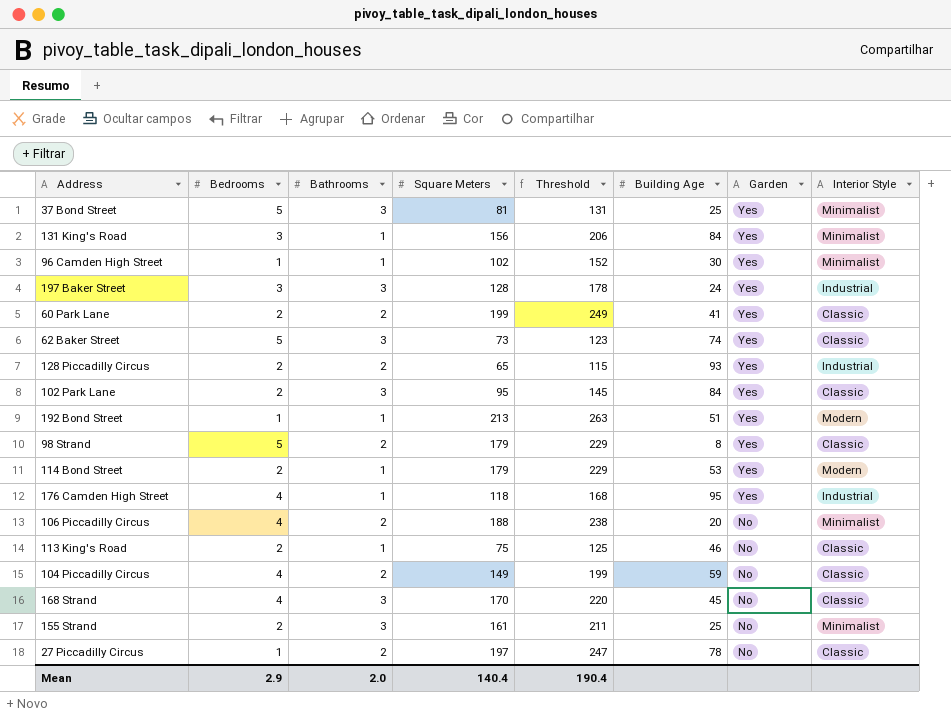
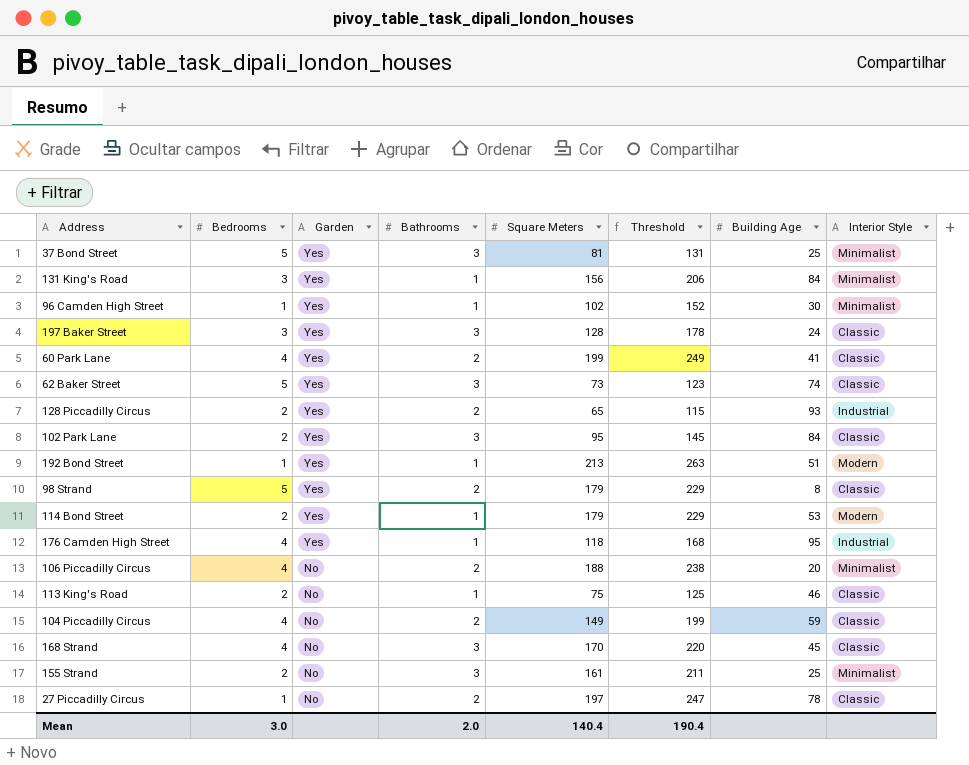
column Garden | position: 7 -> 3
197 Baker Street | Interior Style: Industrial -> Classic
60 Park Lane | Bedrooms: 2 -> 4
Mean | Bedrooms: 2.9 -> 3.0

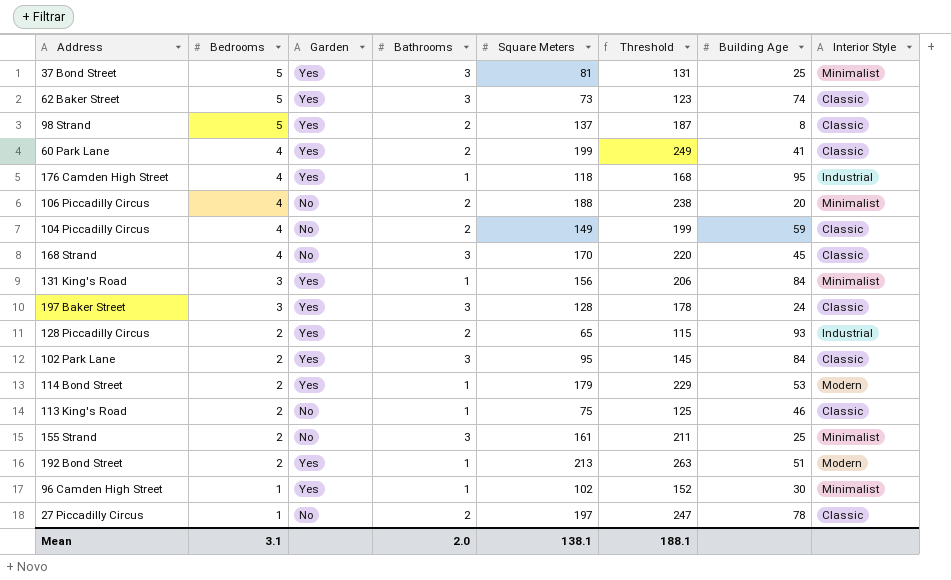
row order: Garden descending -> Bedrooms descending
98 Strand | Square Meters: 179 -> 137
98 Strand | Threshold: 229 -> 187
192 Bond Street | Bedrooms: 1 -> 2
Mean | Bedrooms: 3.0 -> 3.1
Mean | Square Meters: 140.4 -> 138.1
Mean | Threshold: 190.4 -> 188.1

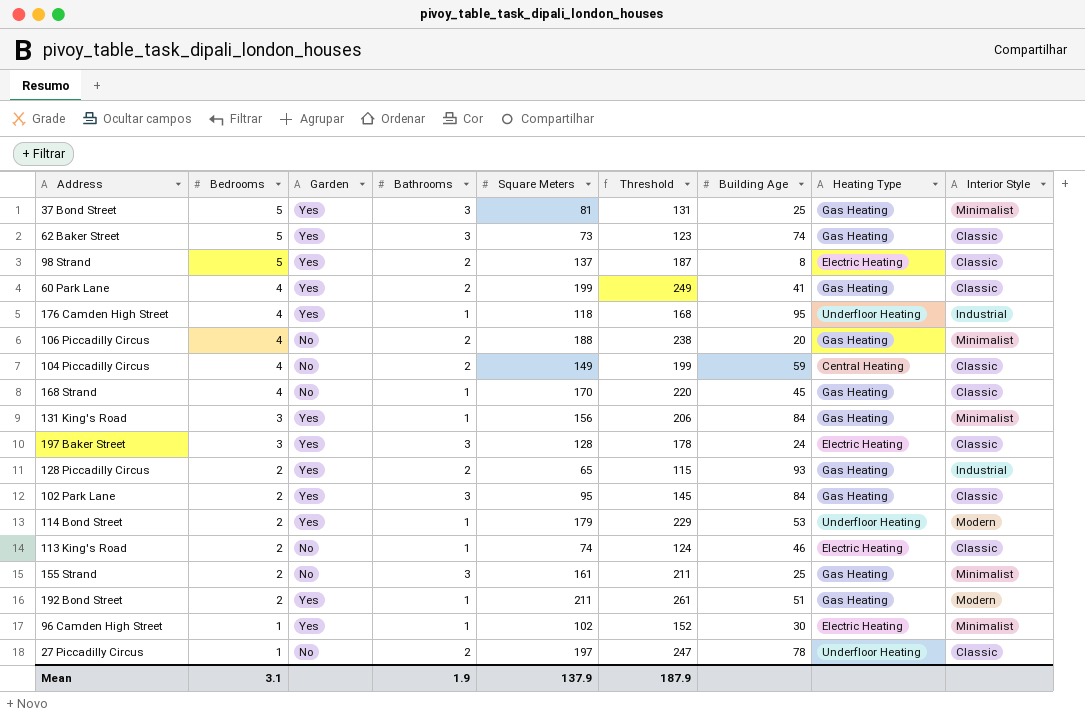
column Heating Type | position: none -> 8
168 Strand | Bathrooms: 3 -> 1
113 King's Road | Square Meters: 75 -> 74
113 King's Road | Threshold: 125 -> 124
192 Bond Street | Square Meters: 213 -> 211
192 Bond Street | Threshold: 263 -> 261
Mean | Bathrooms: 2.0 -> 1.9
Mean | Square Meters: 138.1 -> 137.9
Mean | Threshold: 188.1 -> 187.9

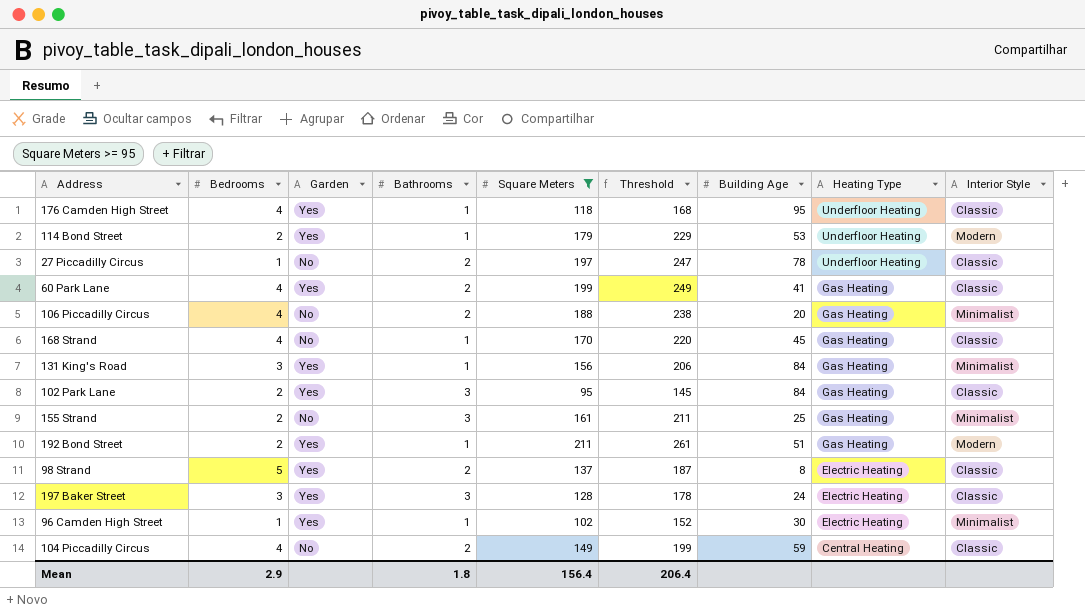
filter: none -> Square Meters >= 95
row order: Bedrooms descending -> Heating Type descending
176 Camden High Street | Interior Style: Industrial -> Classic
Mean | Bedrooms: 3.1 -> 2.9
Mean | Bathrooms: 1.9 -> 1.8
Mean | Square Meters: 137.9 -> 156.4
Mean | Threshold: 187.9 -> 206.4

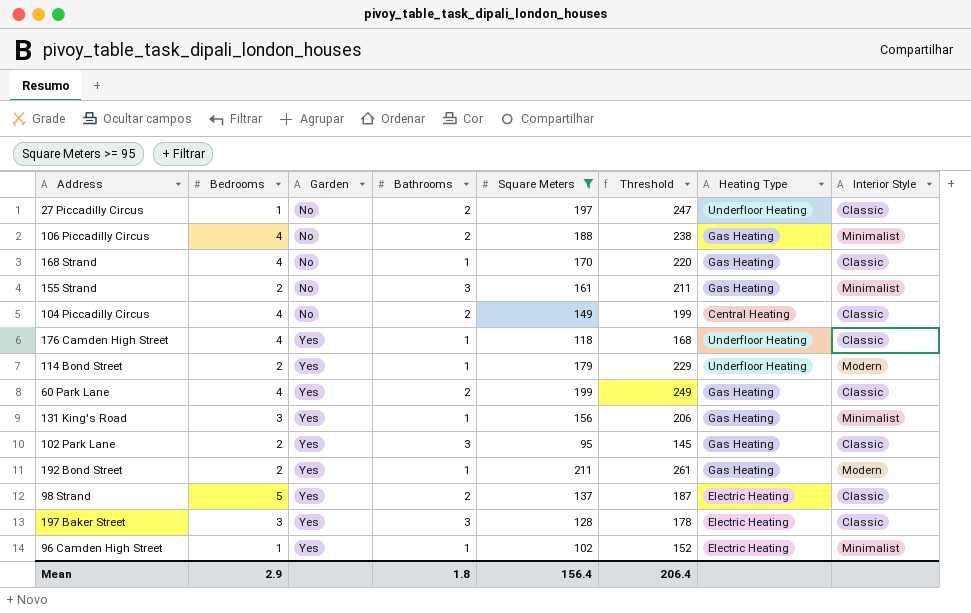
row order: Heating Type descending -> Garden ascending
column Building Age | position: 7 -> none

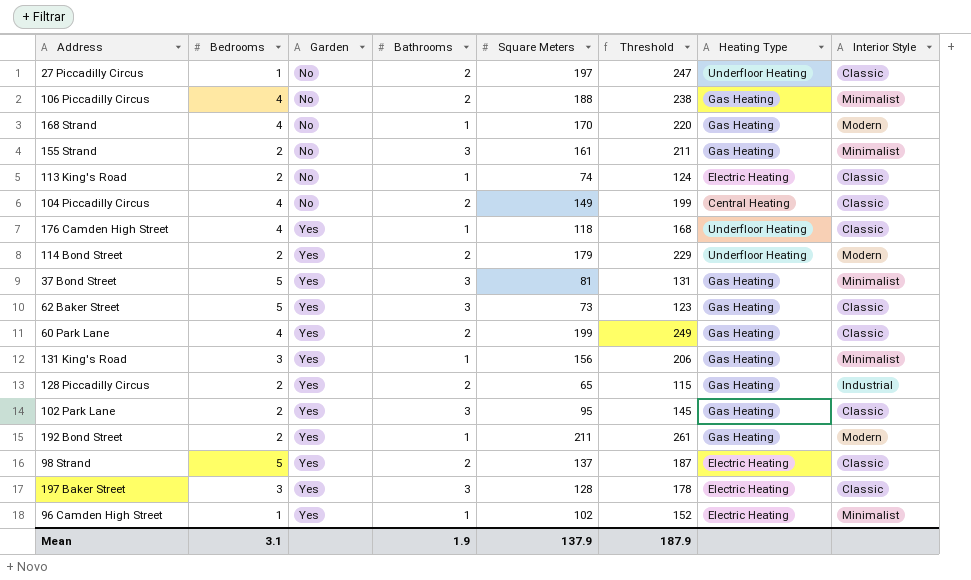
filter: Square Meters >= 95 -> none
168 Strand | Interior Style: Classic -> Modern
114 Bond Street | Bathrooms: 1 -> 2
Mean | Bedrooms: 2.9 -> 3.1
Mean | Bathrooms: 1.8 -> 1.9
Mean | Square Meters: 156.4 -> 137.9
Mean | Threshold: 206.4 -> 187.9

